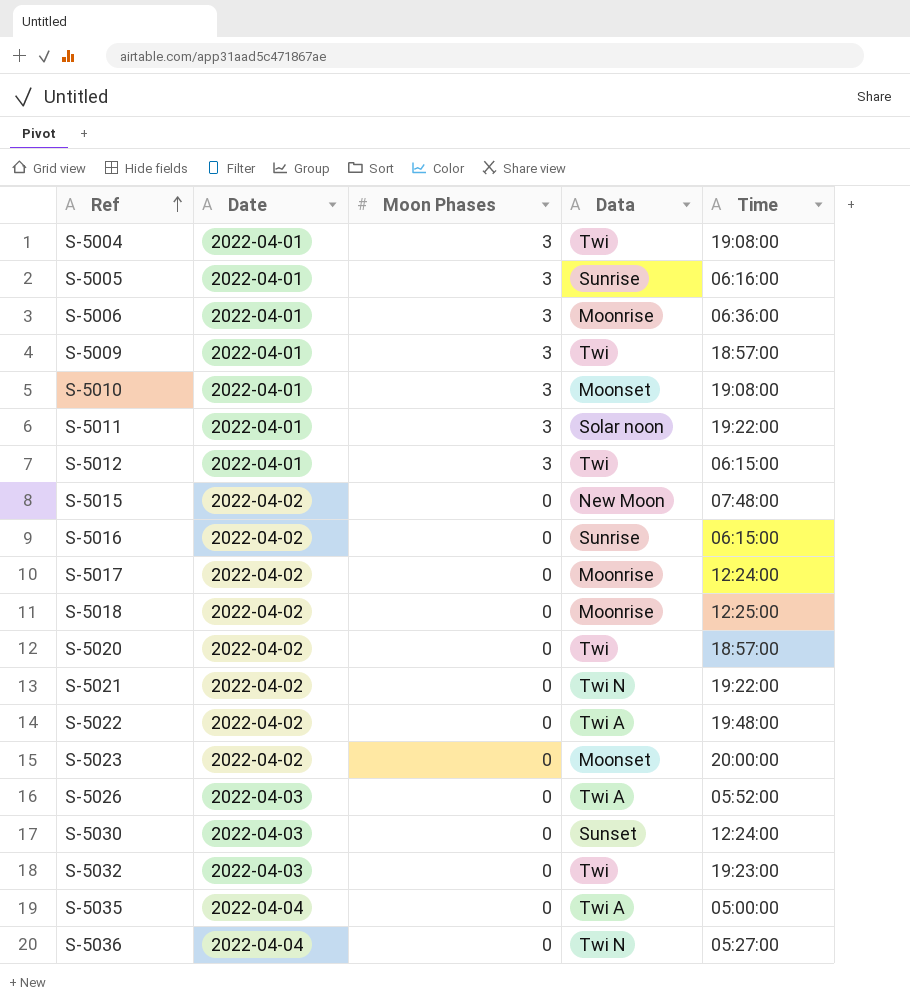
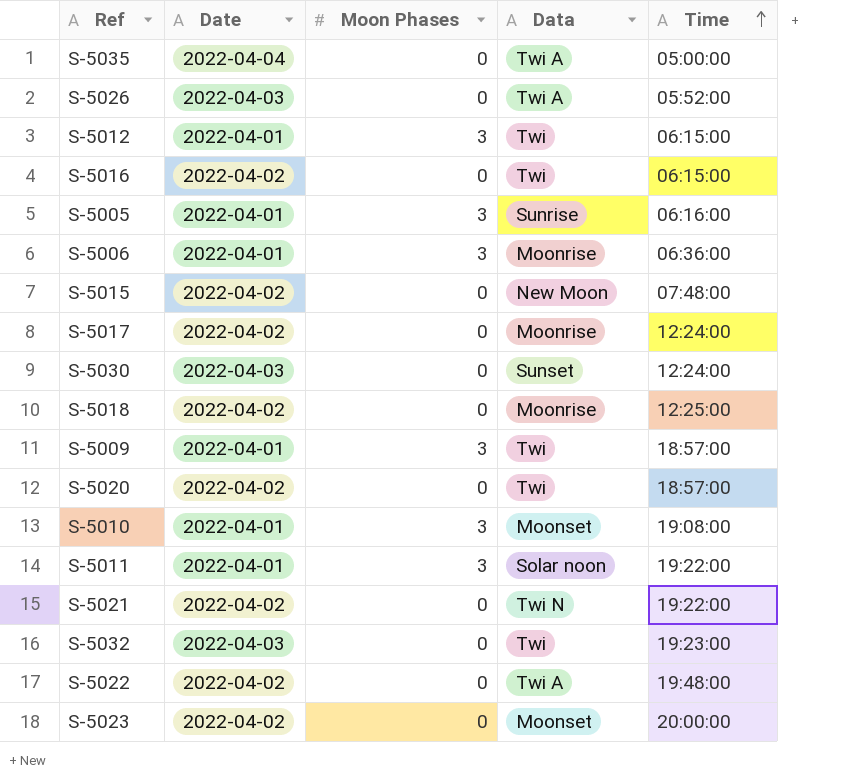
row order: Ref ascending -> Time ascending
row S-5004: 2022-04-01 | 3 | Twi | 19:08:00 -> none
row S-5036: 2022-04-04 | 0 | Twi N | 05:27:00 -> none
S-5016 | Data: Sunrise -> Twi

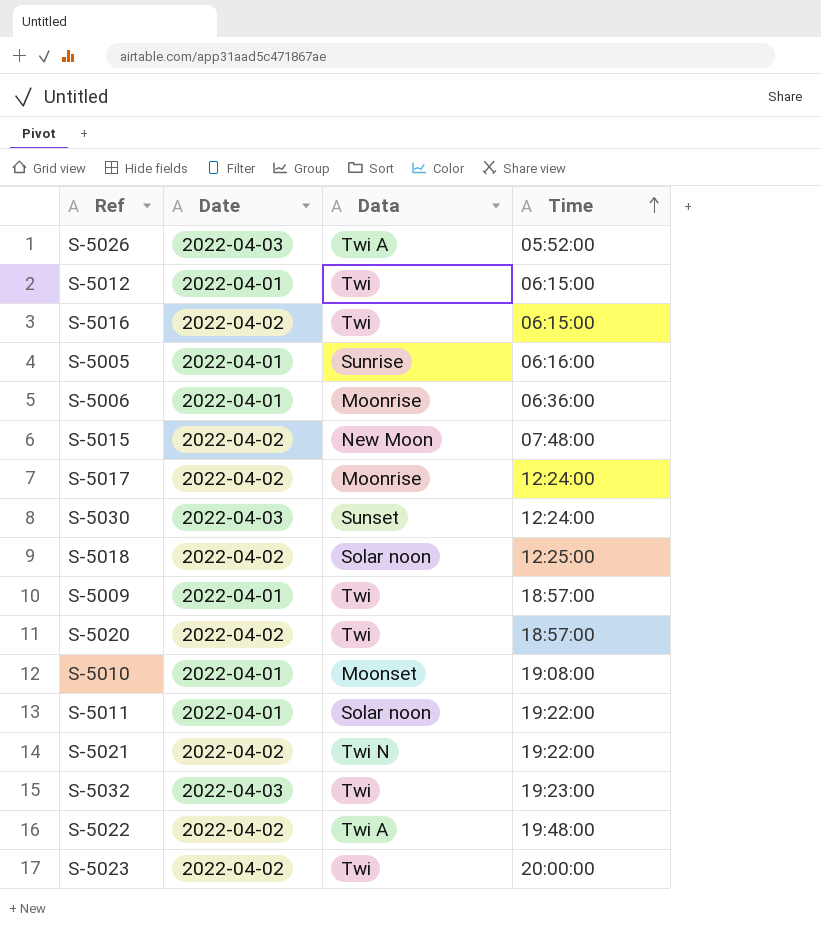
column Moon Phases | position: 3 -> none
row S-5035: 2022-04-04 | 0 | Twi A | 05:00:00 -> none
S-5018 | Data: Moonrise -> Solar noon
S-5023 | Data: Moonset -> Twi

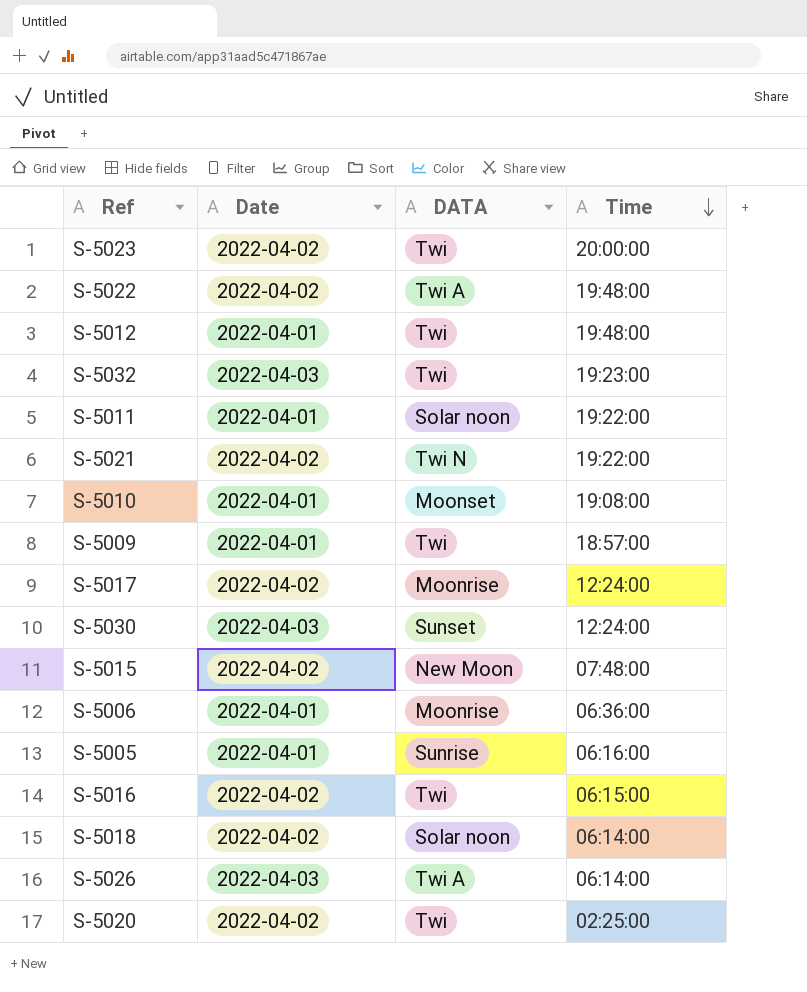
row order: Time ascending -> Time descending
column name: Data -> DATA
S-5012 | Time: 06:15:00 -> 19:48:00
S-5018 | Time: 12:25:00 -> 06:14:00
S-5026 | Time: 05:52:00 -> 06:14:00
S-5020 | Time: 18:57:00 -> 02:25:00

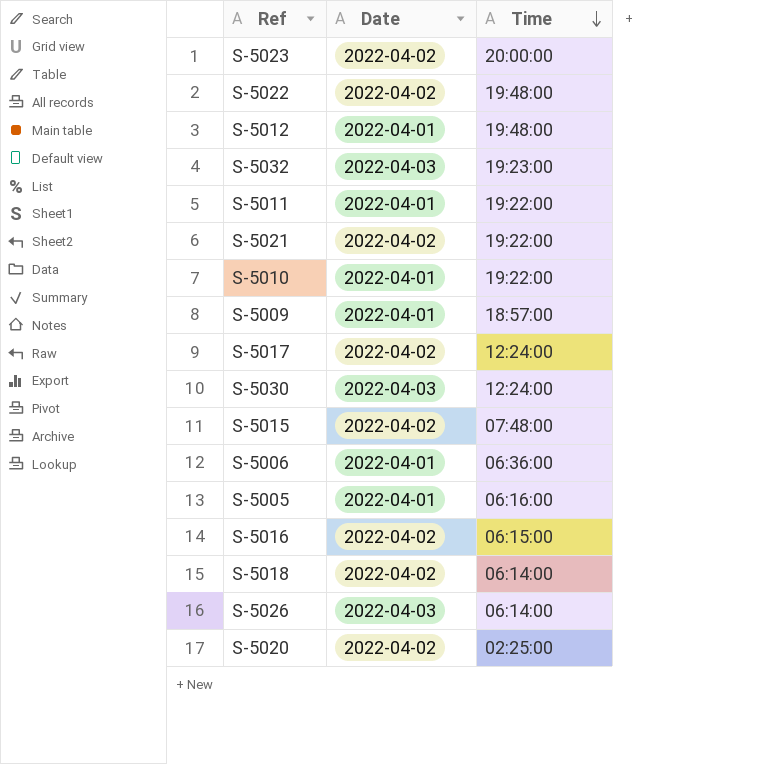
column DATA | position: 3 -> none
S-5010 | Time: 19:08:00 -> 19:22:00

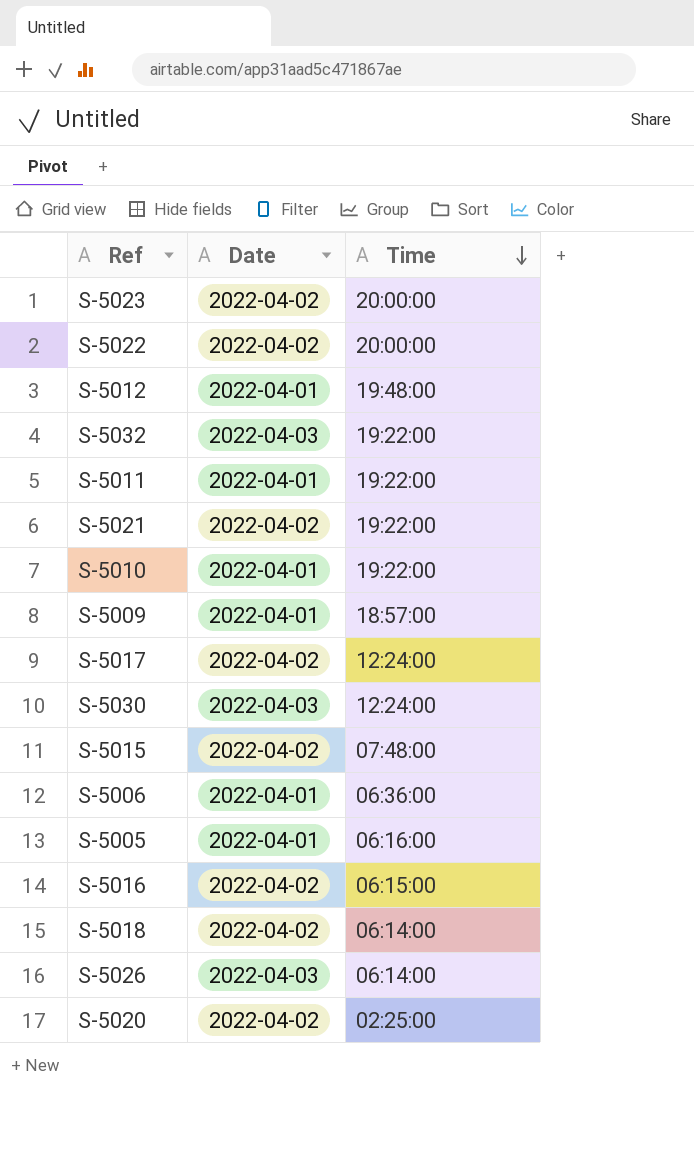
S-5022 | Time: 19:48:00 -> 20:00:00
S-5032 | Time: 19:23:00 -> 19:22:00

